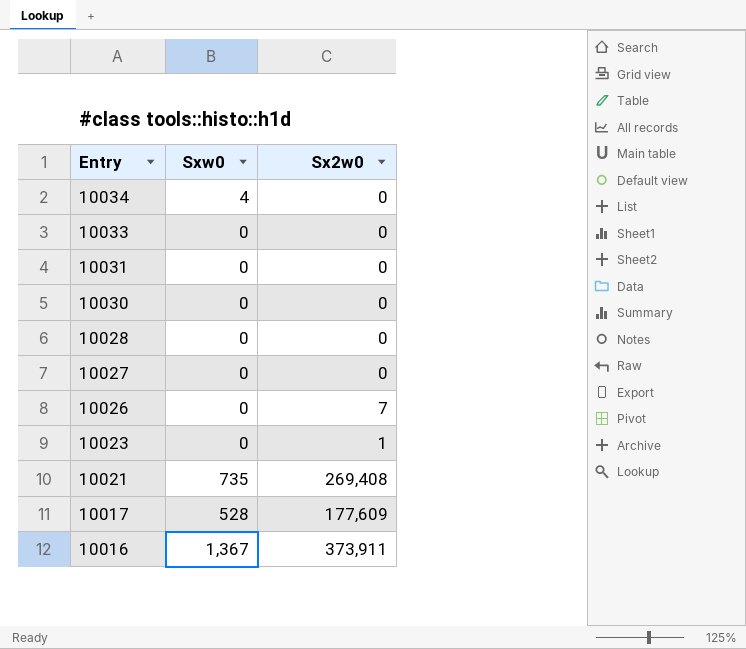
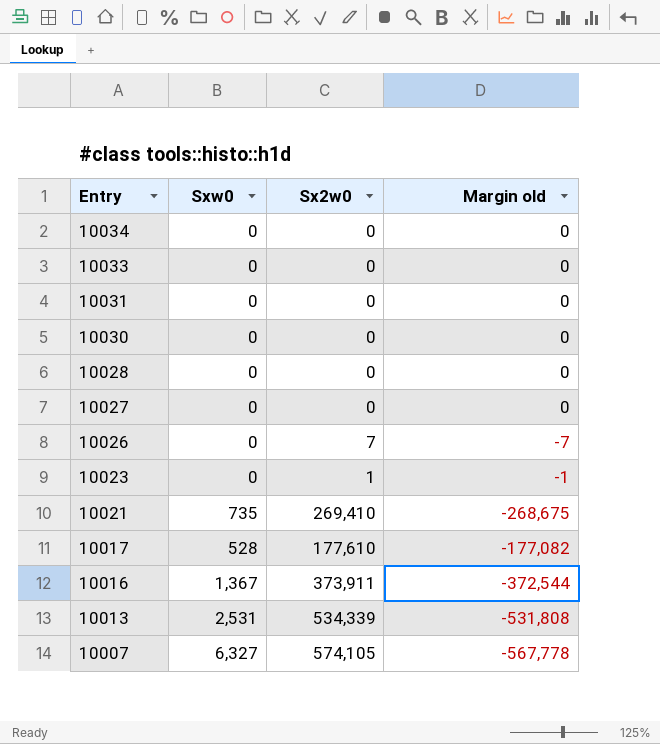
column Margin old | formula: none -> [Sxw0] - [Sx2w0]
10034 | Sxw0: 4 -> 0
10021 | Sx2w0: 269,408 -> 269,410
10017 | Sx2w0: 177,609 -> 177,610
row 10013: none -> 2,531 | 534,339 | -531,808
row 10007: none -> 6,327 | 574,105 | -567,778

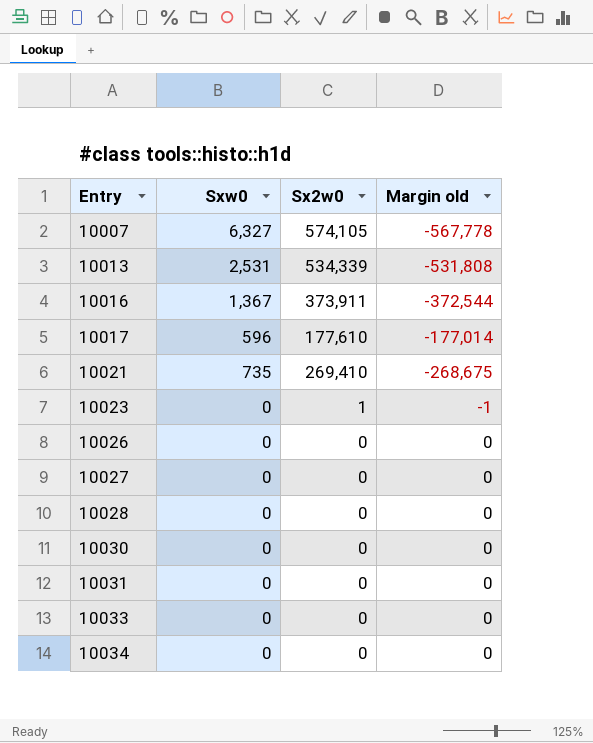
row order: Entry descending -> Entry ascending
10017 | Sxw0: 528 -> 596
10017 | Margin old: -177,082 -> -177,014
10026 | Sx2w0: 7 -> 0
10026 | Margin old: -7 -> 0

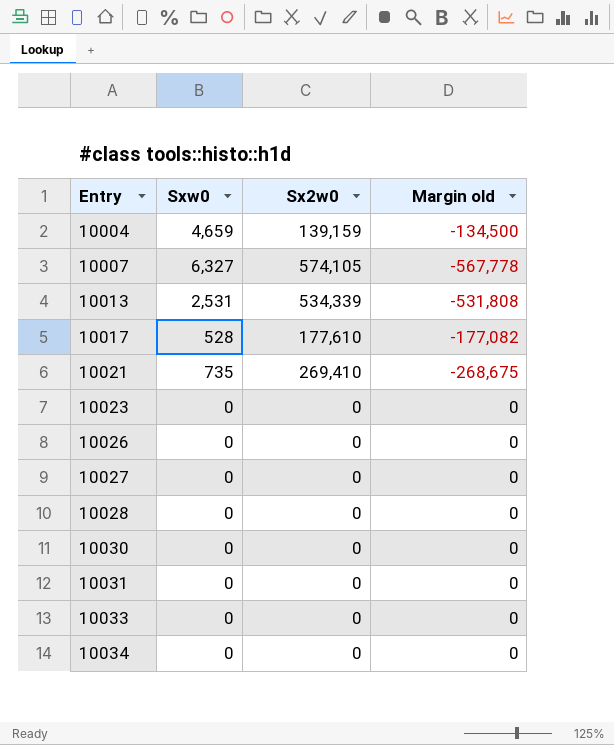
row 10016: 1,367 | 373,911 | -372,544 -> none
row 10004: none -> 4,659 | 139,159 | -134,500
10017 | Sxw0: 596 -> 528
10017 | Margin old: -177,014 -> -177,082
10023 | Sx2w0: 1 -> 0
10023 | Margin old: -1 -> 0

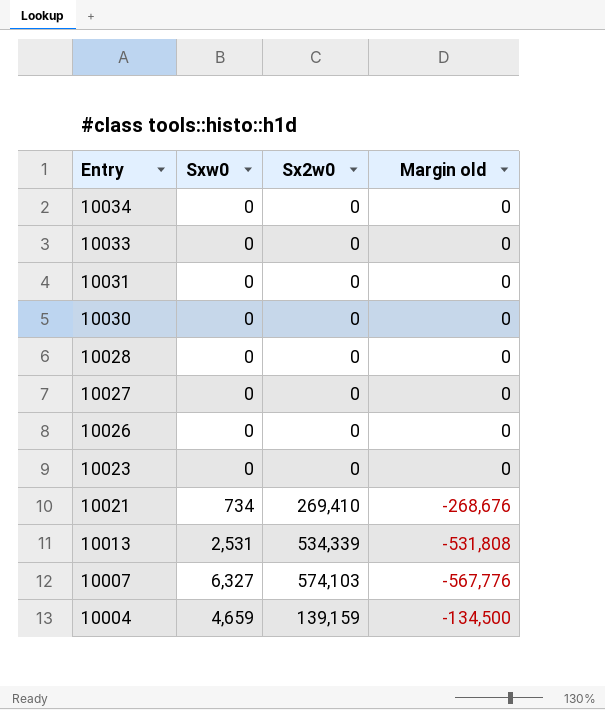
row order: Entry ascending -> Entry descending
row 10017: 528 | 177,610 | -177,082 -> none
10021 | Sxw0: 735 -> 734
10021 | Margin old: -268,675 -> -268,676
10007 | Sx2w0: 574,105 -> 574,103
10007 | Margin old: -567,778 -> -567,776

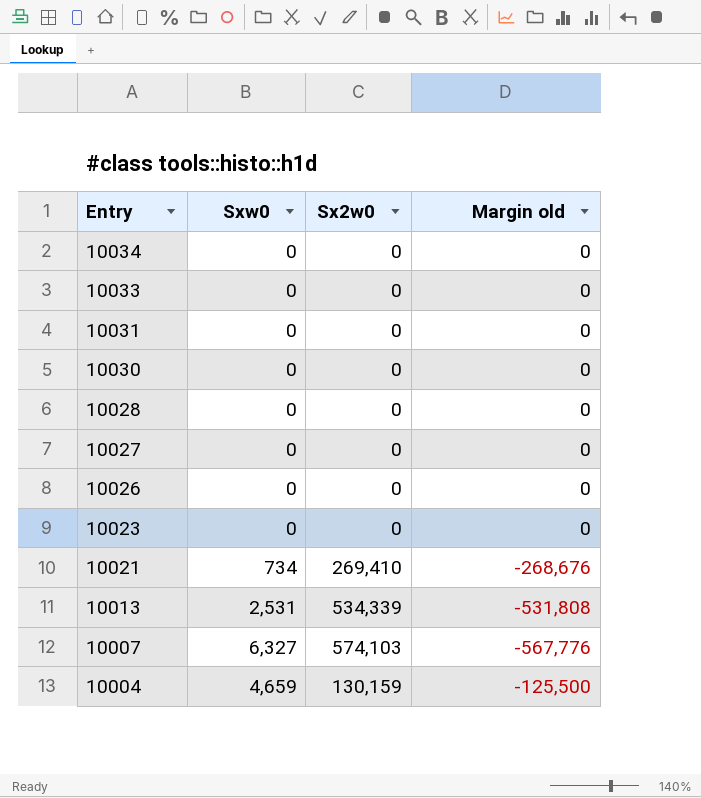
10004 | Sx2w0: 139,159 -> 130,159
10004 | Margin old: -134,500 -> -125,500

